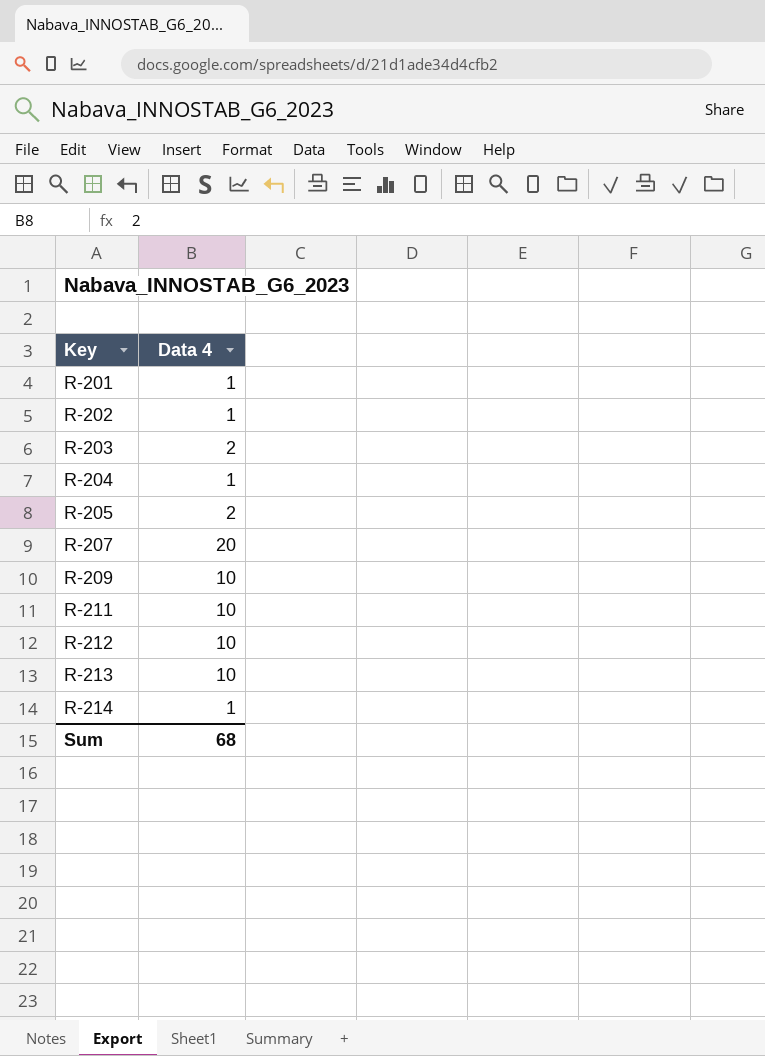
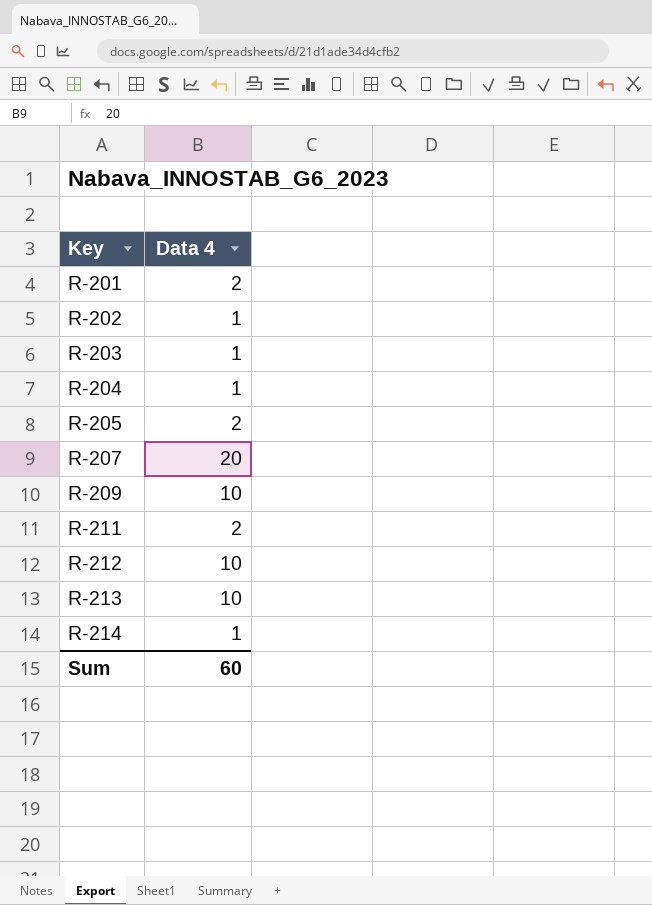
R-201 | Data 4: 1 -> 2
R-203 | Data 4: 2 -> 1
R-211 | Data 4: 10 -> 2
Sum | Data 4: 68 -> 60

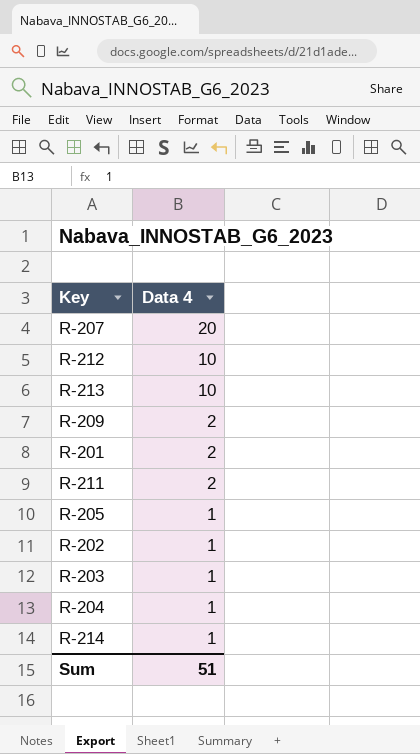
row order: Key ascending -> Data 4 descending
R-209 | Data 4: 10 -> 2
R-205 | Data 4: 2 -> 1
Sum | Data 4: 60 -> 51

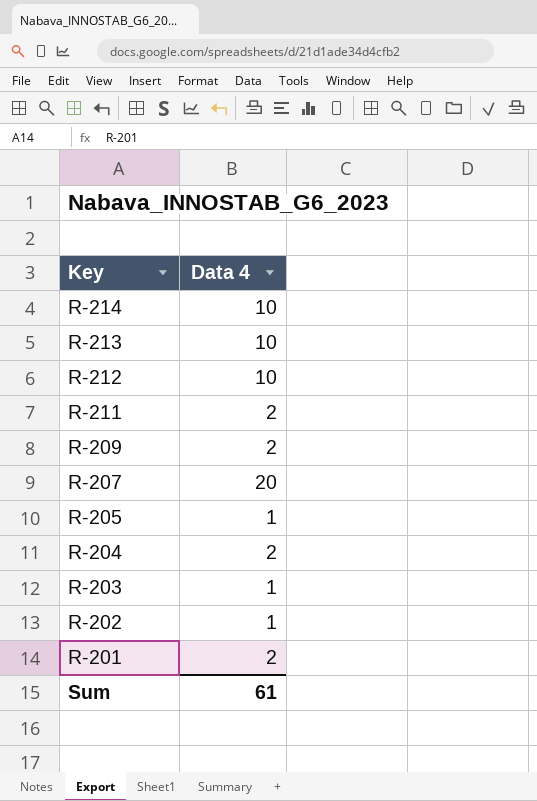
row order: Data 4 descending -> Key descending
R-214 | Data 4: 1 -> 10
R-204 | Data 4: 1 -> 2
Sum | Data 4: 51 -> 61

